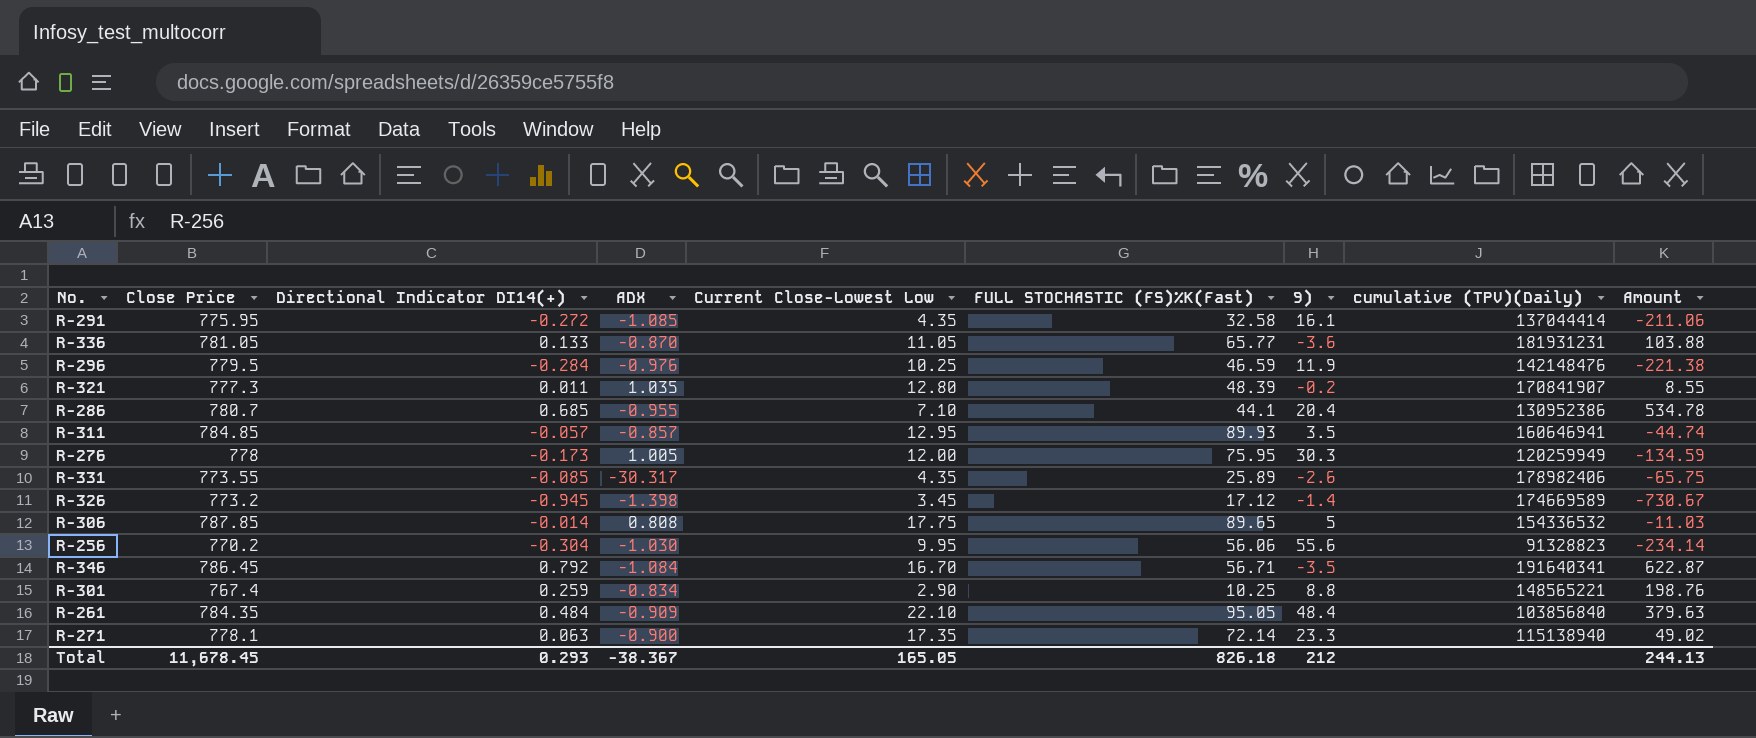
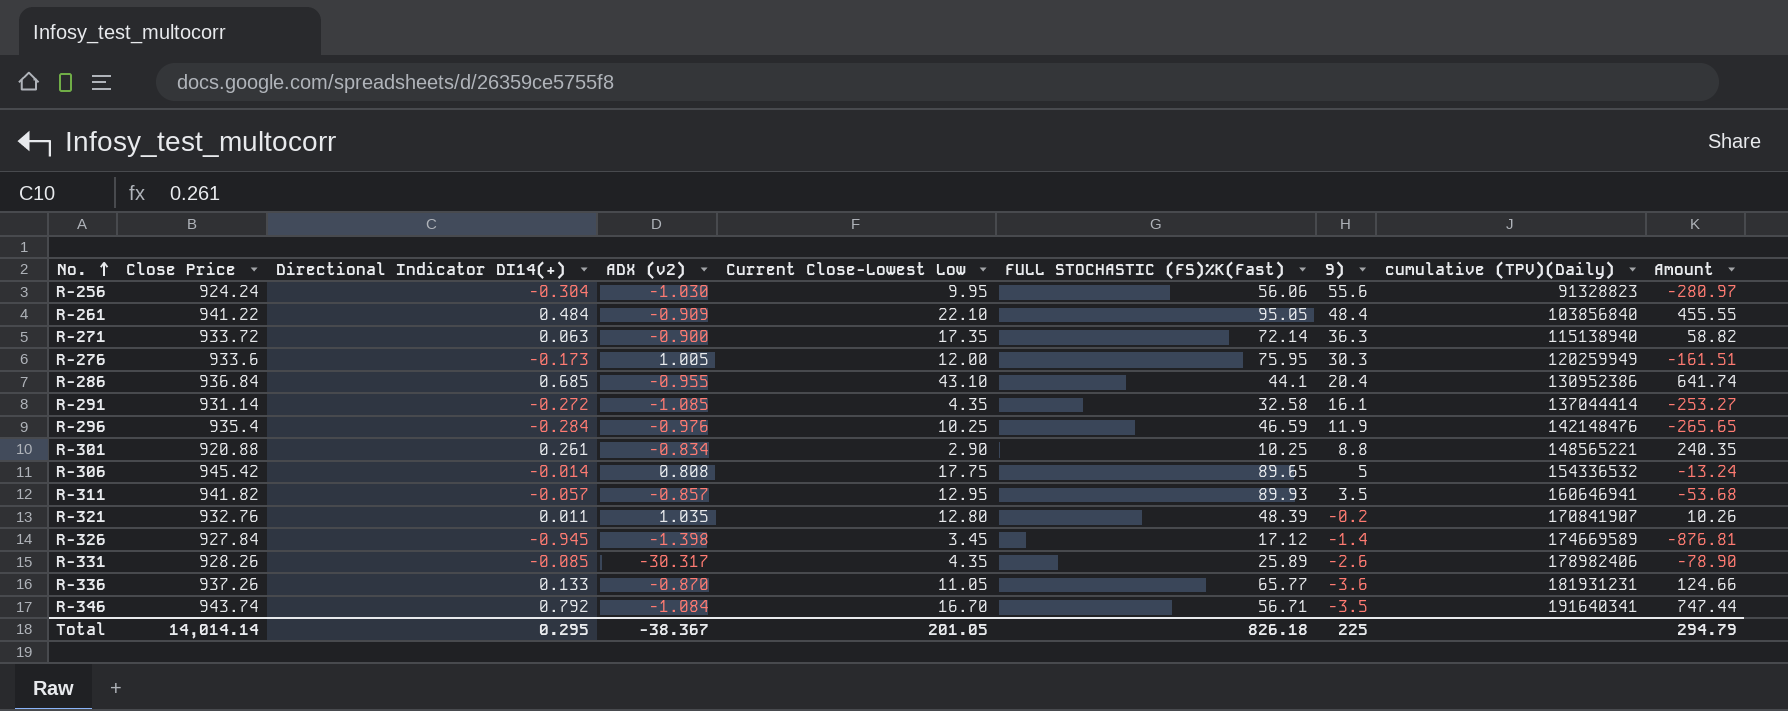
row order: none -> No. ascending
column name: ADX -> ADX (v2)
R-256 | Close Price: 770.2 -> 924.24
R-256 | Amount: -234.14 -> -280.97
R-261 | Close Price: 784.35 -> 941.22
R-261 | Amount: 379.63 -> 455.55
R-271 | Close Price: 778.1 -> 933.72
R-271 | 9): 23.3 -> 36.3
R-271 | Amount: 49.02 -> 58.82
R-276 | Close Price: 778 -> 933.6
R-276 | Amount: -134.59 -> -161.51
R-286 | Close Price: 780.7 -> 936.84
R-286 | Current Close-Lowest Low: 7.10 -> 43.10
R-286 | Amount: 534.78 -> 641.74
R-291 | Close Price: 775.95 -> 931.14
R-291 | Amount: -211.06 -> -253.27
R-296 | Close Price: 779.5 -> 935.4
R-296 | Amount: -221.38 -> -265.65
R-301 | Close Price: 767.4 -> 920.88
R-301 | Directional Indicator DI14(+): 0.259 -> 0.261
R-301 | Amount: 198.76 -> 240.35
R-306 | Close Price: 787.85 -> 945.42
R-306 | Amount: -11.03 -> -13.24
R-311 | Close Price: 784.85 -> 941.82
R-311 | Amount: -44.74 -> -53.68
R-321 | Close Price: 777.3 -> 932.76
R-321 | Amount: 8.55 -> 10.26
R-326 | Close Price: 773.2 -> 927.84
R-326 | Amount: -730.67 -> -876.81
R-331 | Close Price: 773.55 -> 928.26
R-331 | Amount: -65.75 -> -78.90
R-336 | Close Price: 781.05 -> 937.26
R-336 | Amount: 103.88 -> 124.66
R-346 | Close Price: 786.45 -> 943.74
R-346 | Amount: 622.87 -> 747.44
Total | Close Price: 11,678.45 -> 14,014.14
Total | Directional Indicator DI14(+): 0.293 -> 0.295
Total | Current Close-Lowest Low: 165.05 -> 201.05
Total | 9): 212 -> 225
Total | Amount: 244.13 -> 294.79

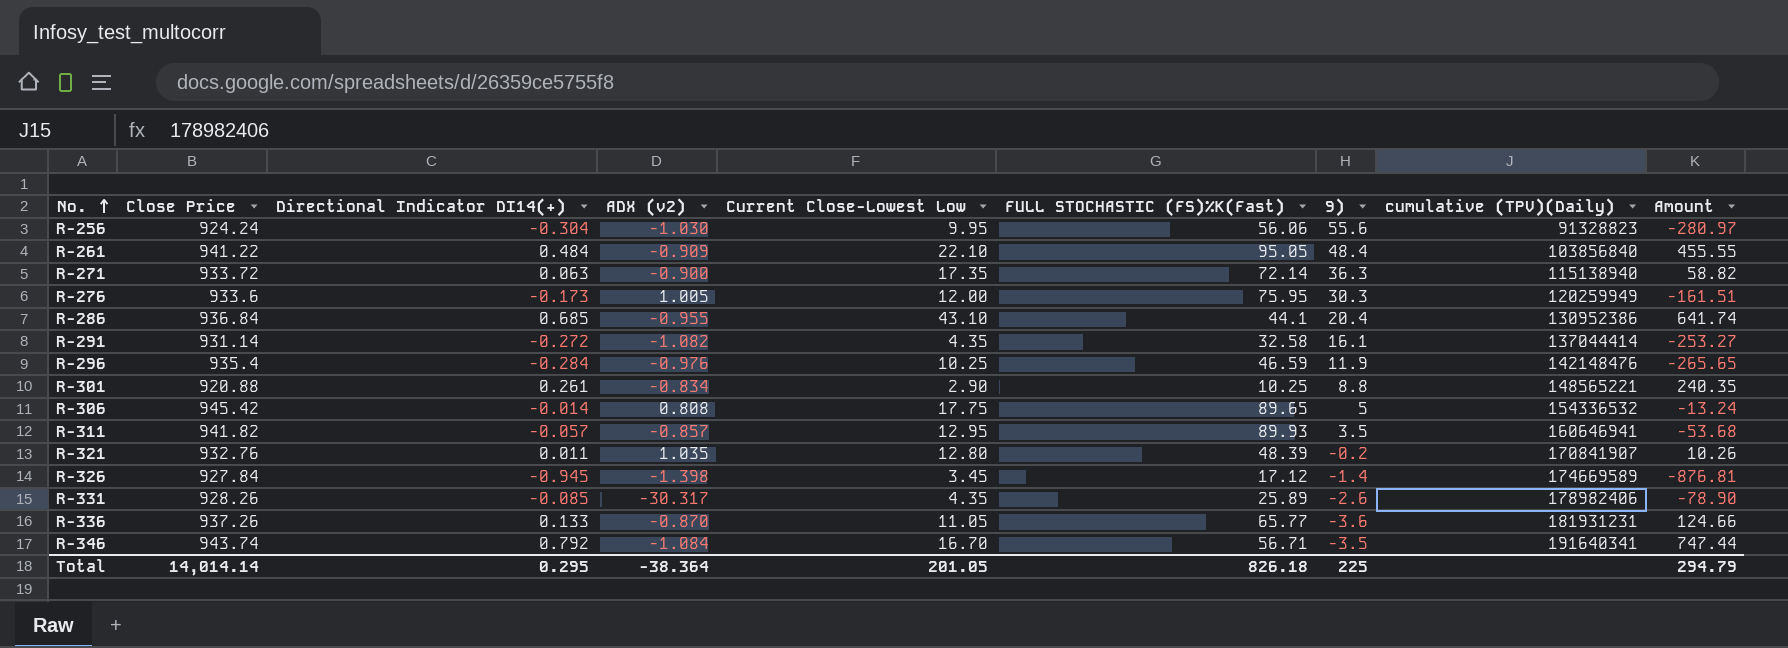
R-291 | ADX (v2): -1.085 -> -1.082
Total | ADX (v2): -38.367 -> -38.364

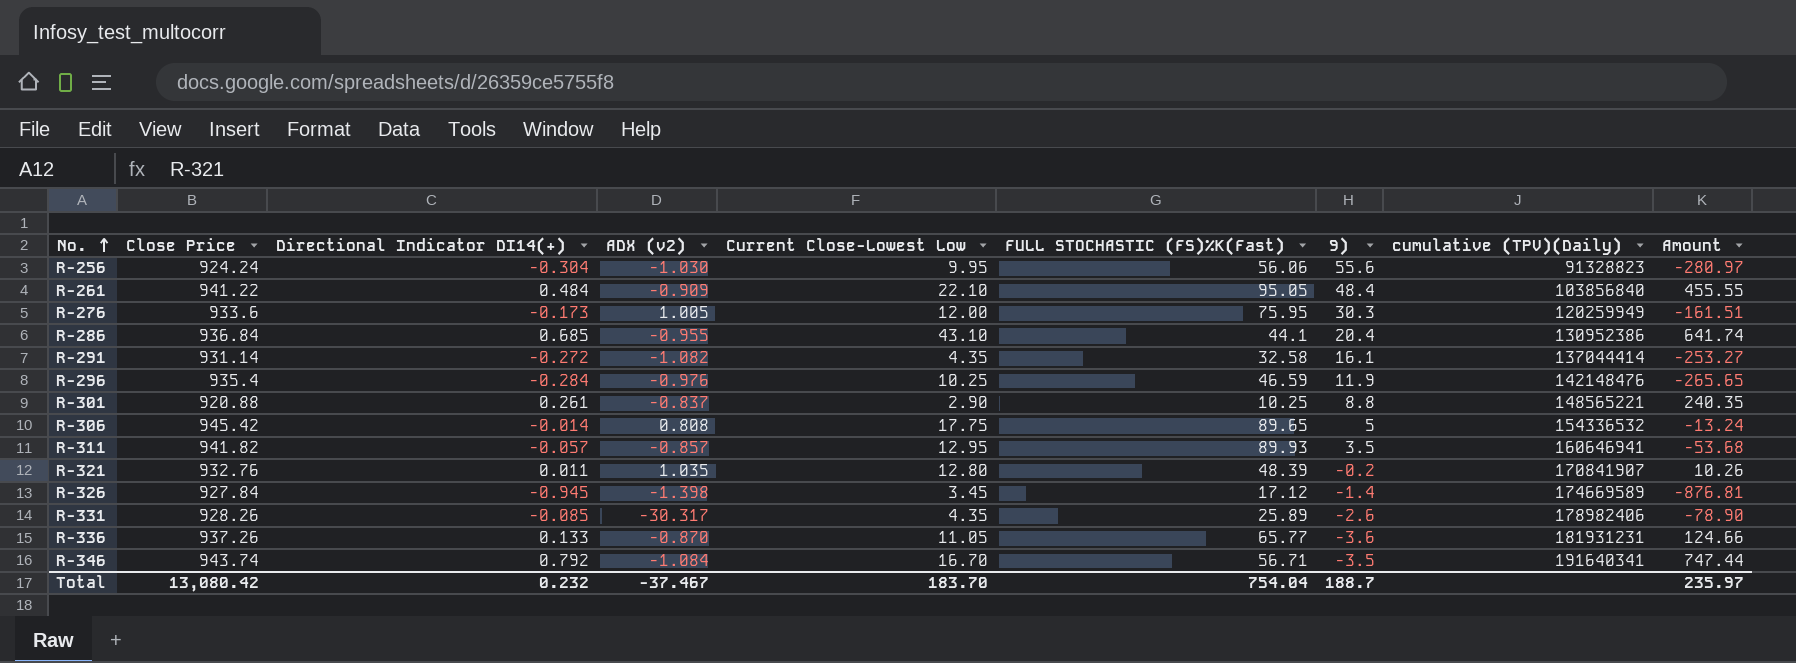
row R-271: 933.72 | 0.063 | -0.900 | 17.35 | 72.14 | 36.3 | 115138940 | 58.82 -> none
R-301 | ADX (v2): -0.834 -> -0.837
Total | Close Price: 14,014.14 -> 13,080.42
Total | Directional Indicator DI14(+): 0.295 -> 0.232
Total | ADX (v2): -38.364 -> -37.467
Total | Current Close-Lowest Low: 201.05 -> 183.70
Total | FULL STOCHASTIC (FS)%K(Fast): 826.18 -> 754.04
Total | 9): 225 -> 188.7
Total | Amount: 294.79 -> 235.97

